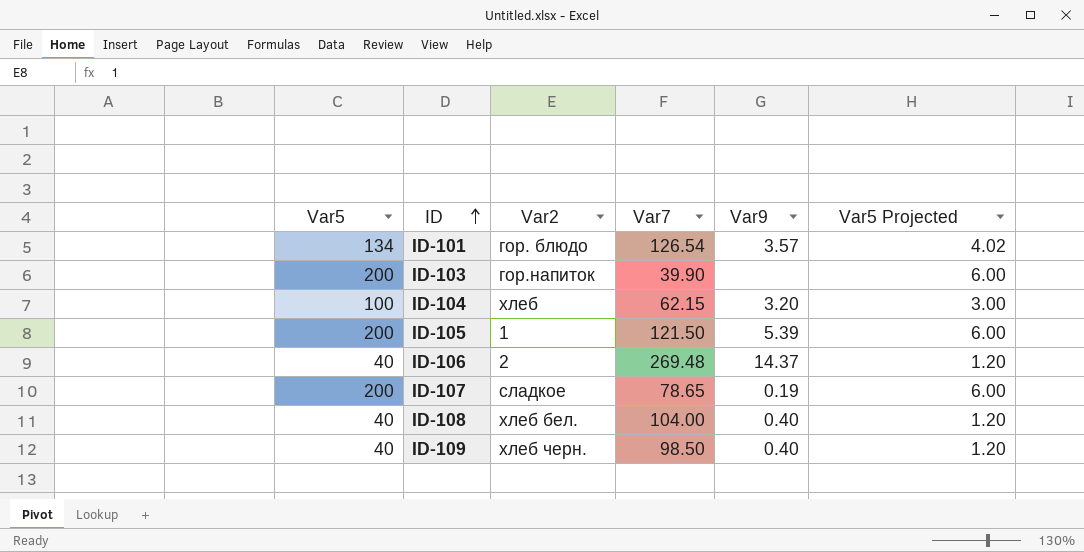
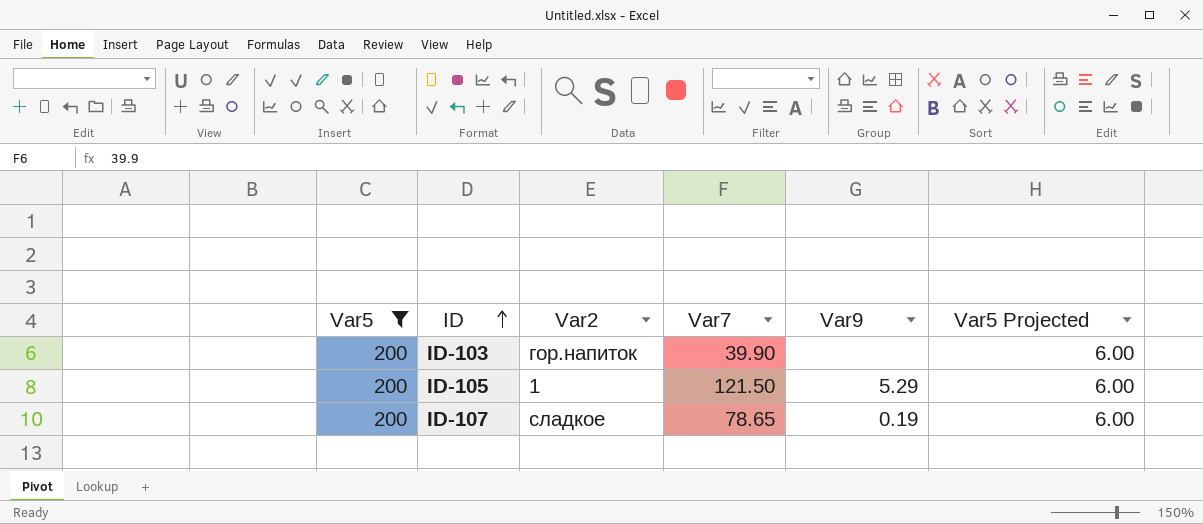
filter: none -> Var5 = 200
ID-105 | Var9: 5.39 -> 5.29

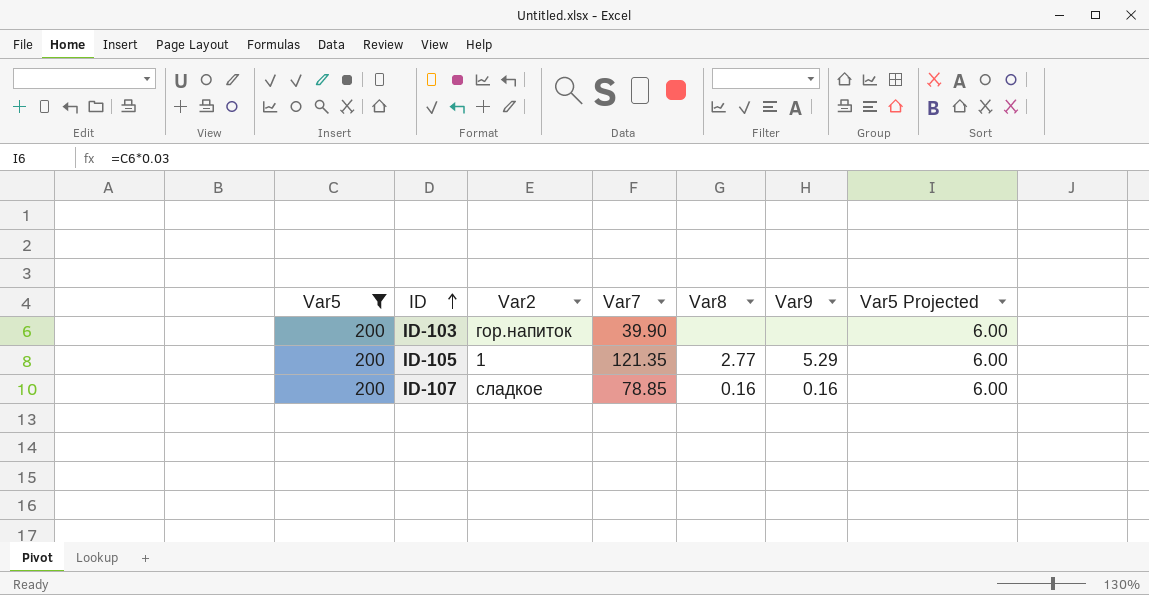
column Var8 | position: none -> 5
ID-105 | Var7: 121.50 -> 121.35
ID-107 | Var7: 78.65 -> 78.85
ID-107 | Var9: 0.19 -> 0.16

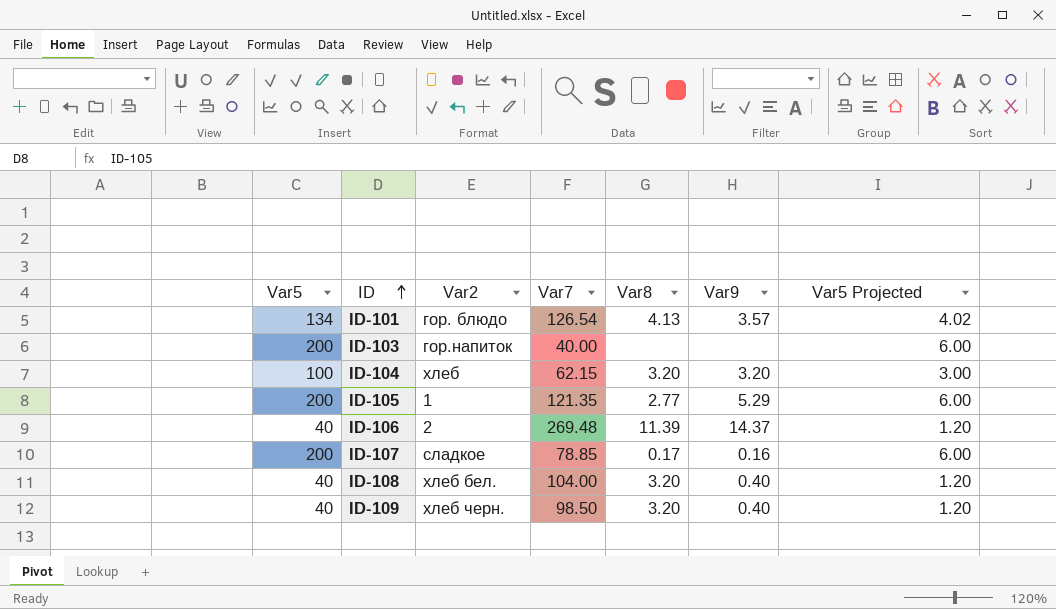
filter: Var5 = 200 -> none
ID-103 | Var7: 39.90 -> 40.00
ID-107 | Var8: 0.16 -> 0.17

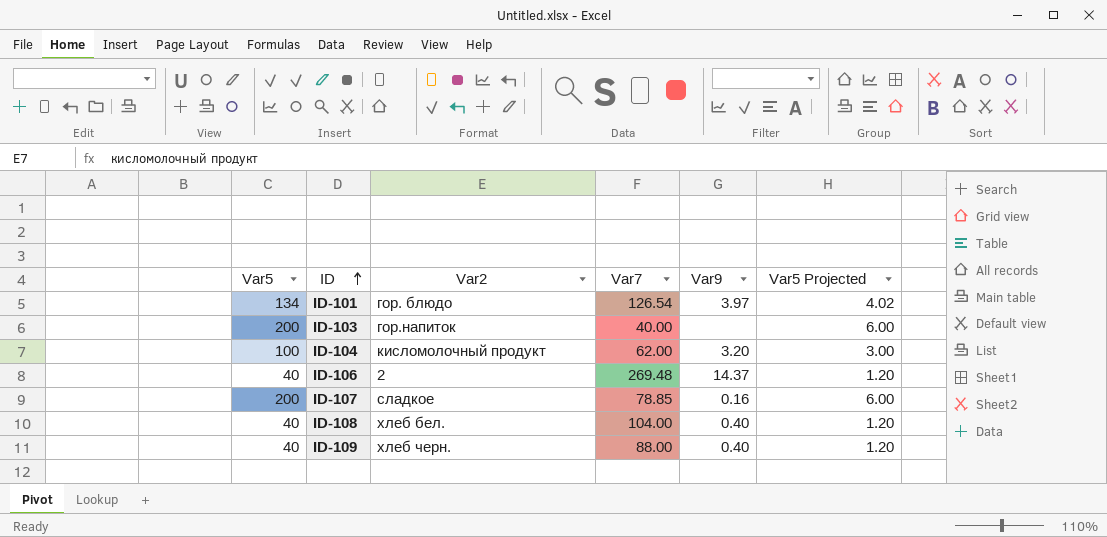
column Var8 | position: 5 -> none
row ID-105: 200 | 1 | 121.35 | 2.77 | 5.29 | 6.00 -> none
ID-101 | Var9: 3.57 -> 3.97
ID-104 | Var2: хлеб -> кисломолочный продукт
ID-104 | Var7: 62.15 -> 62.00
ID-109 | Var7: 98.50 -> 88.00

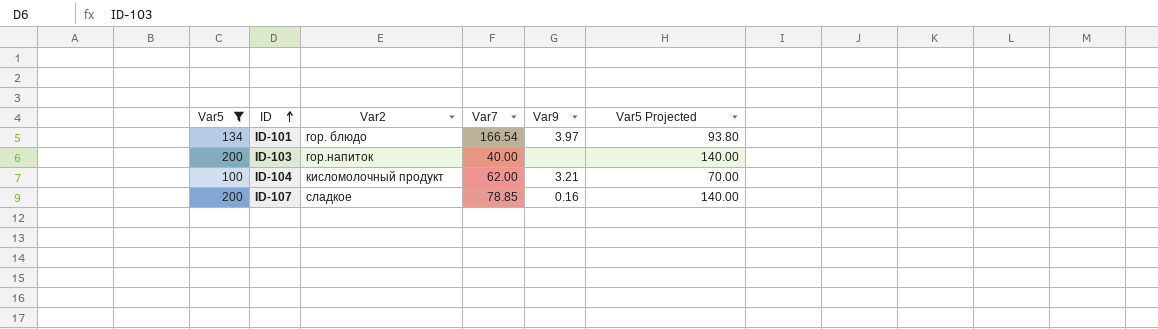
filter: none -> Var5 != 40
column Var5 Projected | formula: [Var5] * 0.03 -> [Var5] * 0.7
ID-101 | Var7: 126.54 -> 166.54
ID-104 | Var9: 3.20 -> 3.21

